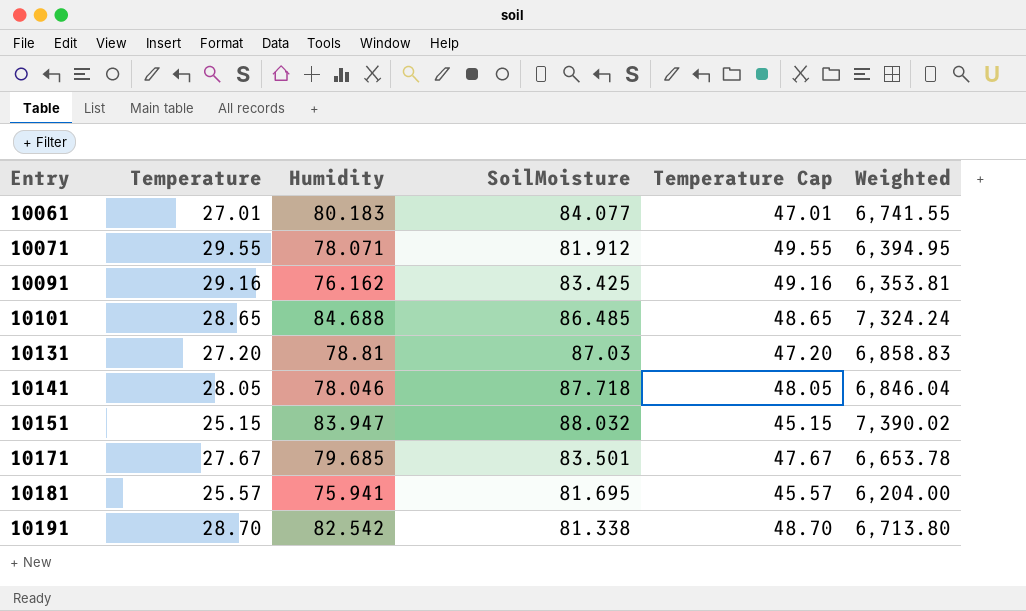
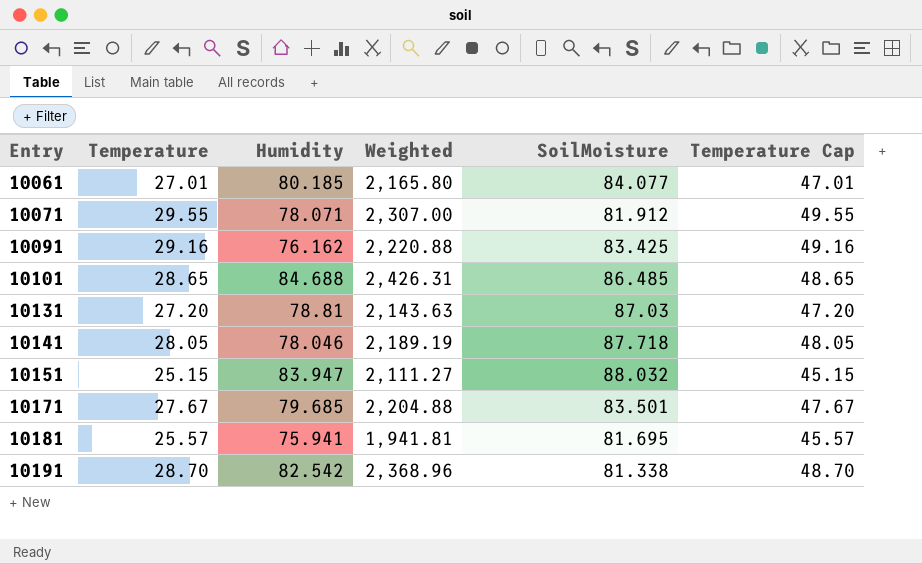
column Weighted | formula: [Humidity] * [SoilMoisture] -> [Temperature] * [Humidity]
column Weighted | position: 6 -> 4
10061 | Humidity: 80.183 -> 80.185

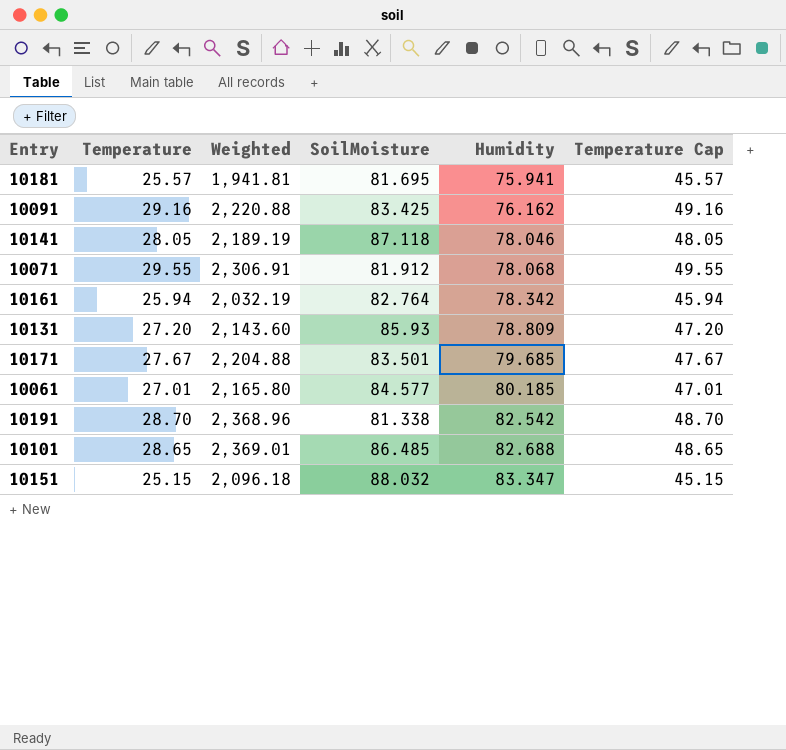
row order: Entry ascending -> Humidity ascending
column Humidity | position: 3 -> 5
10141 | SoilMoisture: 87.718 -> 87.118
10071 | Weighted: 2,307.00 -> 2,306.91
10071 | Humidity: 78.071 -> 78.068
row 10161: none -> 25.94 | 2,032.19 | 82.764 | 78.342 | 45.94
10131 | Weighted: 2,143.63 -> 2,143.60
10131 | SoilMoisture: 87.03 -> 85.93
10131 | Humidity: 78.81 -> 78.809
10061 | SoilMoisture: 84.077 -> 84.577
10101 | Weighted: 2,426.31 -> 2,369.01
10101 | Humidity: 84.688 -> 82.688
10151 | Weighted: 2,111.27 -> 2,096.18
10151 | Humidity: 83.947 -> 83.347

